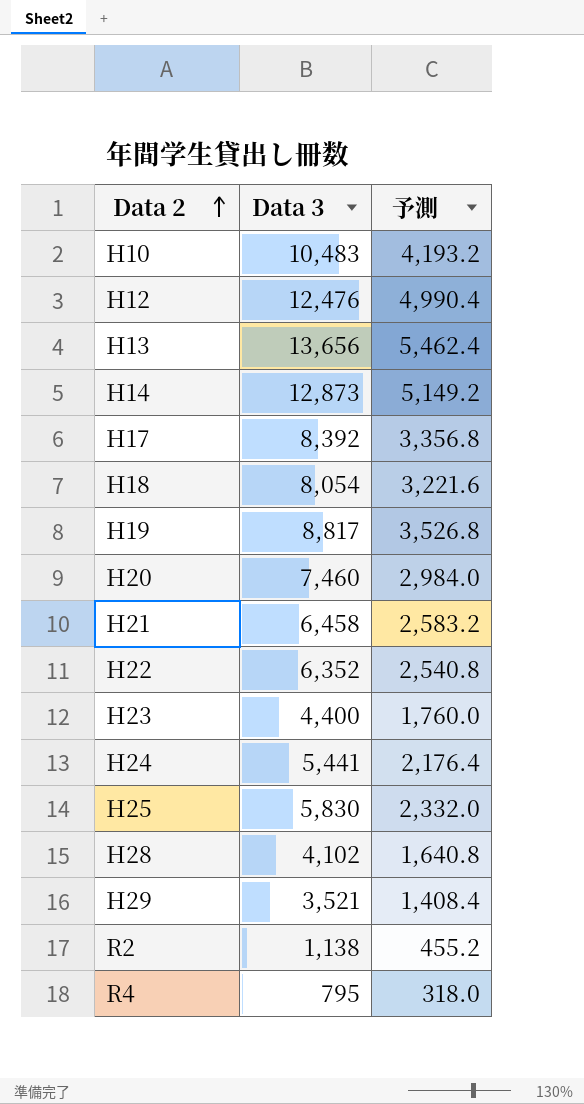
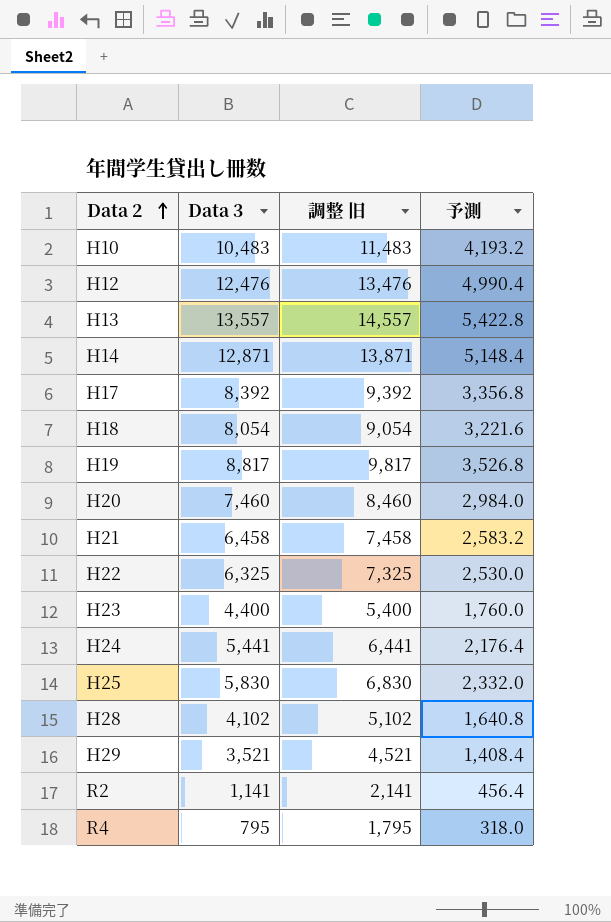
column 調整 旧 | formula: none -> [Data 3] + 1000
H13 | Data 3: 13,656 -> 13,557
H13 | 予測: 5,462.4 -> 5,422.8
H14 | Data 3: 12,873 -> 12,871
H14 | 予測: 5,149.2 -> 5,148.4
H22 | Data 3: 6,352 -> 6,325
H22 | 予測: 2,540.8 -> 2,530.0
R2 | Data 3: 1,138 -> 1,141
R2 | 予測: 455.2 -> 456.4

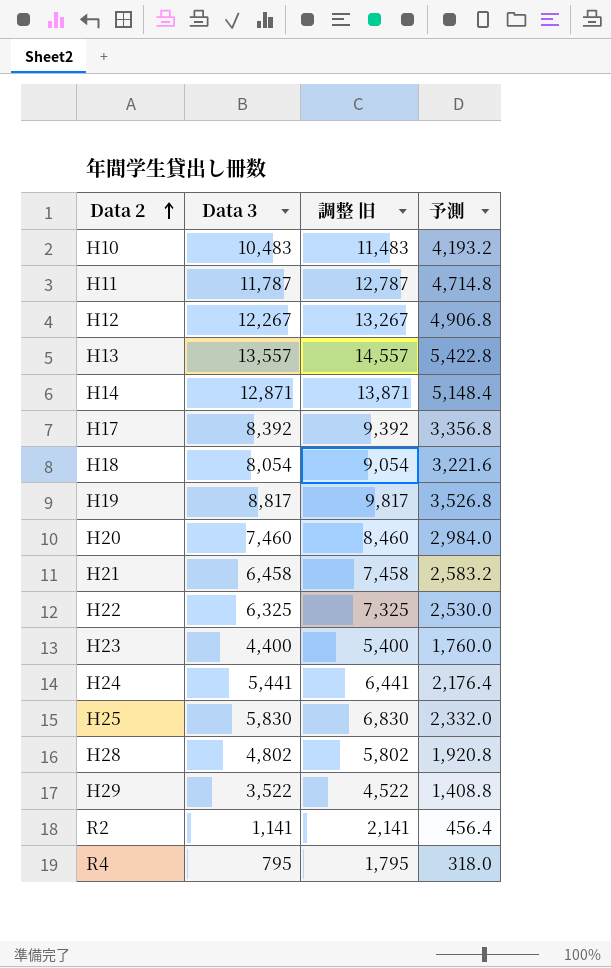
row H11: none -> 11,787 | 12,787 | 4,714.8
H12 | Data 3: 12,476 -> 12,267
H12 | 調整 旧: 13,476 -> 13,267
H12 | 予測: 4,990.4 -> 4,906.8
H28 | Data 3: 4,102 -> 4,802
H28 | 調整 旧: 5,102 -> 5,802
H28 | 予測: 1,640.8 -> 1,920.8
H29 | Data 3: 3,521 -> 3,522
H29 | 調整 旧: 4,521 -> 4,522
H29 | 予測: 1,408.4 -> 1,408.8

